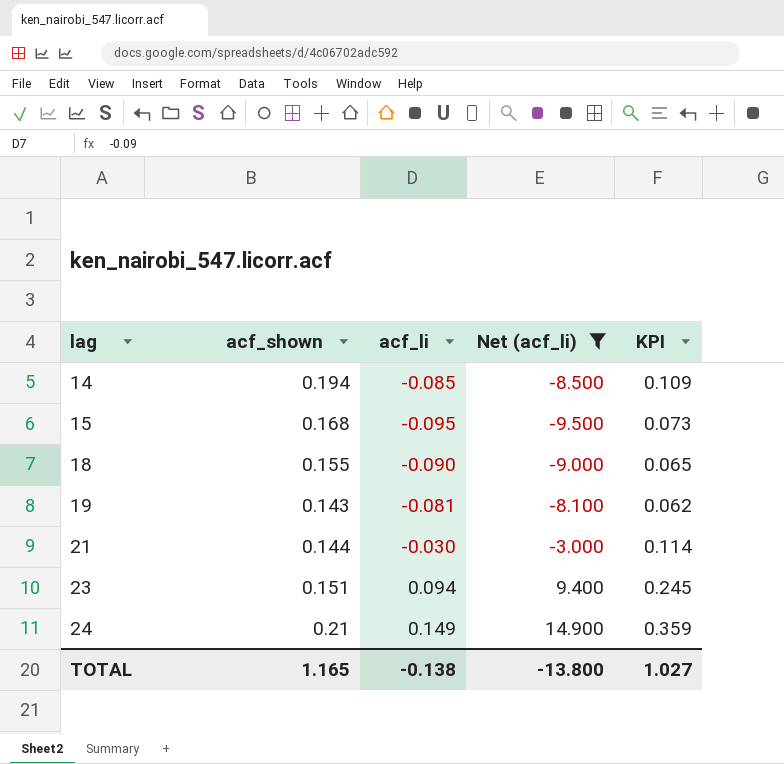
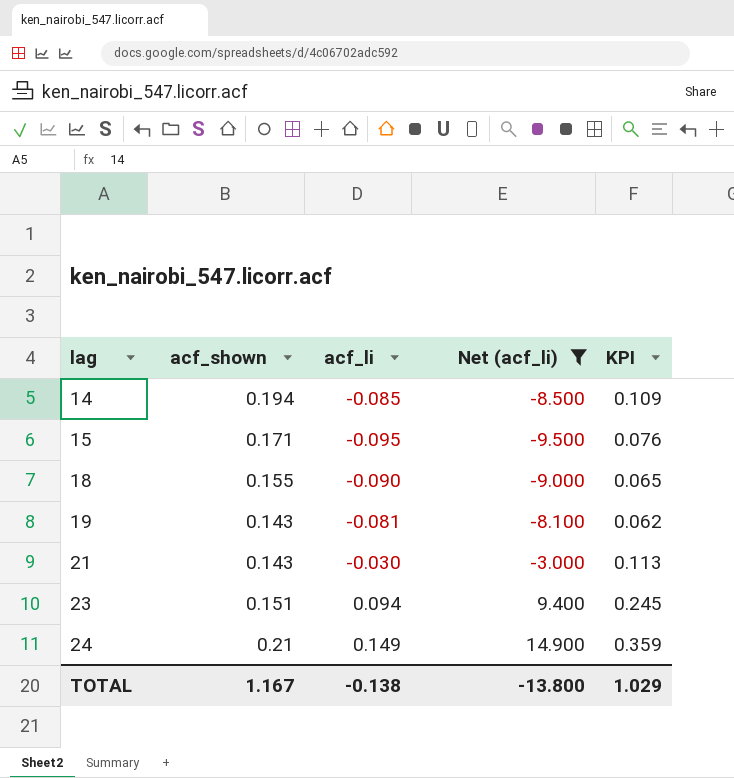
15 | acf_shown: 0.168 -> 0.171
15 | KPI: 0.073 -> 0.076
21 | acf_shown: 0.144 -> 0.143
21 | KPI: 0.114 -> 0.113
TOTAL | acf_shown: 1.165 -> 1.167
TOTAL | KPI: 1.027 -> 1.029

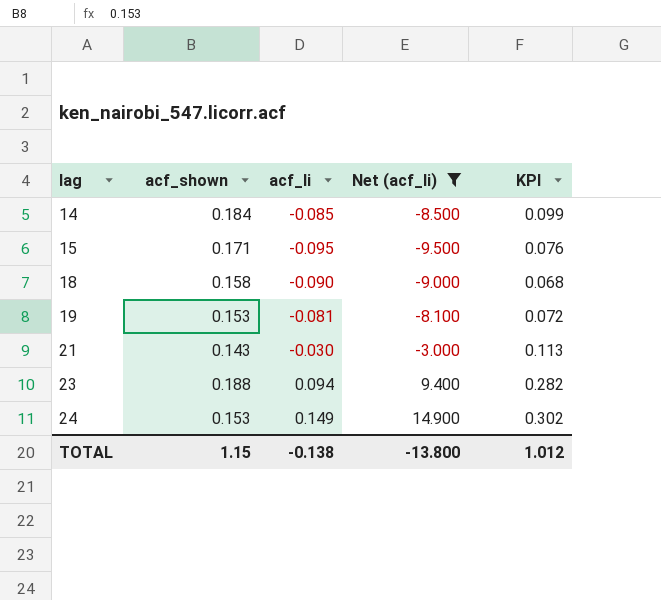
14 | acf_shown: 0.194 -> 0.184
14 | KPI: 0.109 -> 0.099
18 | acf_shown: 0.155 -> 0.158
18 | KPI: 0.065 -> 0.068
19 | acf_shown: 0.143 -> 0.153
19 | KPI: 0.062 -> 0.072
23 | acf_shown: 0.151 -> 0.188
23 | KPI: 0.245 -> 0.282
24 | acf_shown: 0.21 -> 0.153
24 | KPI: 0.359 -> 0.302
TOTAL | acf_shown: 1.167 -> 1.15
TOTAL | KPI: 1.029 -> 1.012

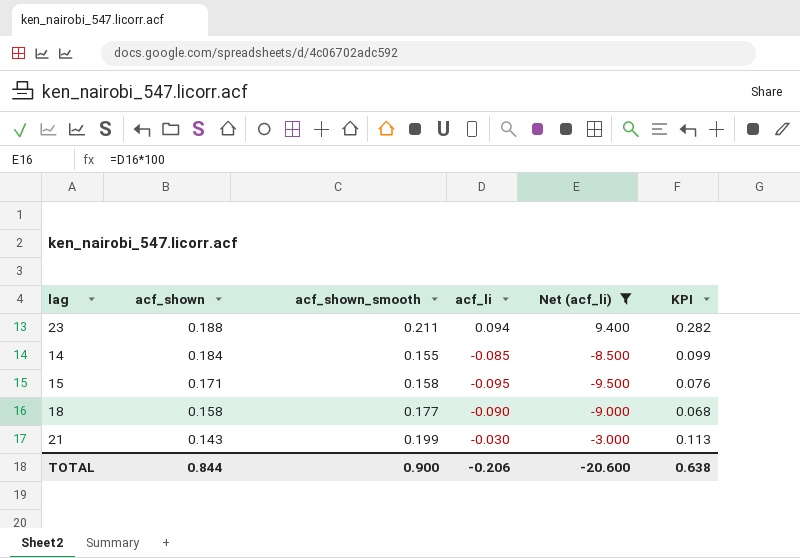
row order: lag ascending -> acf_shown descending
column acf_shown_smooth | position: none -> 3
row 19: 0.153 | -0.081 | -8.100 | 0.072 -> none
row 24: 0.153 | 0.149 | 14.900 | 0.302 -> none
TOTAL | acf_shown: 1.15 -> 0.844
TOTAL | acf_li: -0.138 -> -0.206
TOTAL | Net (acf_li): -13.800 -> -20.600
TOTAL | KPI: 1.012 -> 0.638

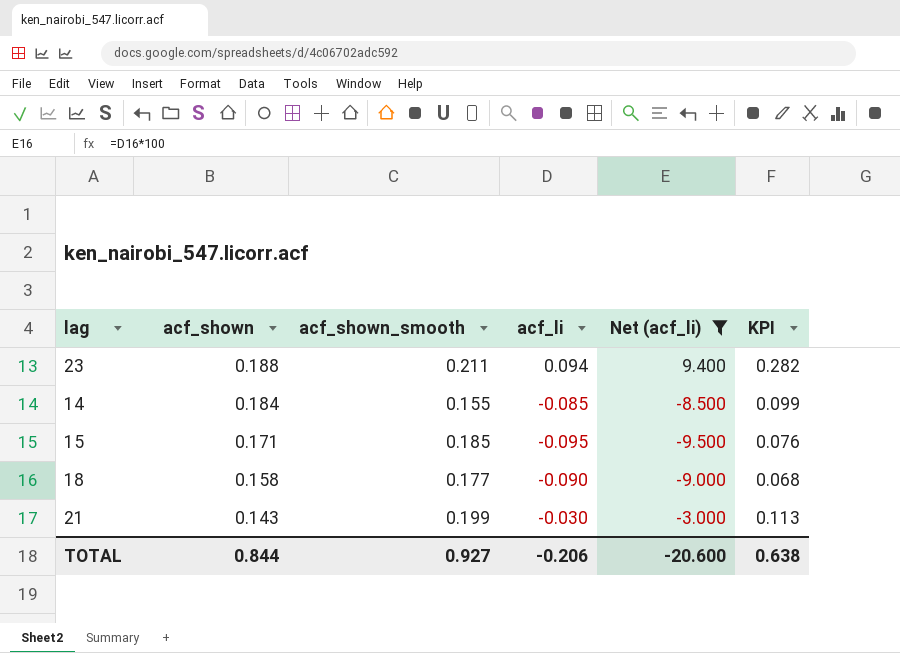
15 | acf_shown_smooth: 0.158 -> 0.185
TOTAL | acf_shown_smooth: 0.900 -> 0.927

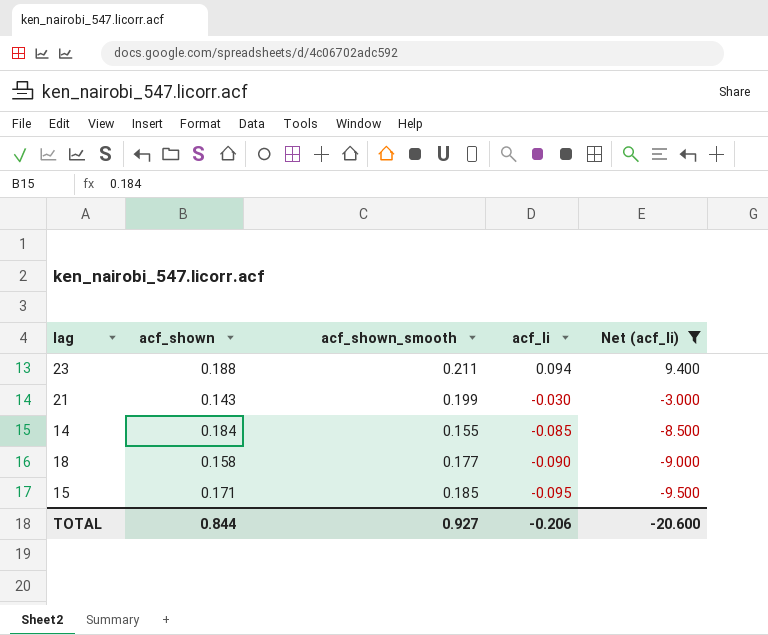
row order: acf_shown descending -> acf_li descending
column KPI | formula: [acf_shown] + [acf_li] -> none

